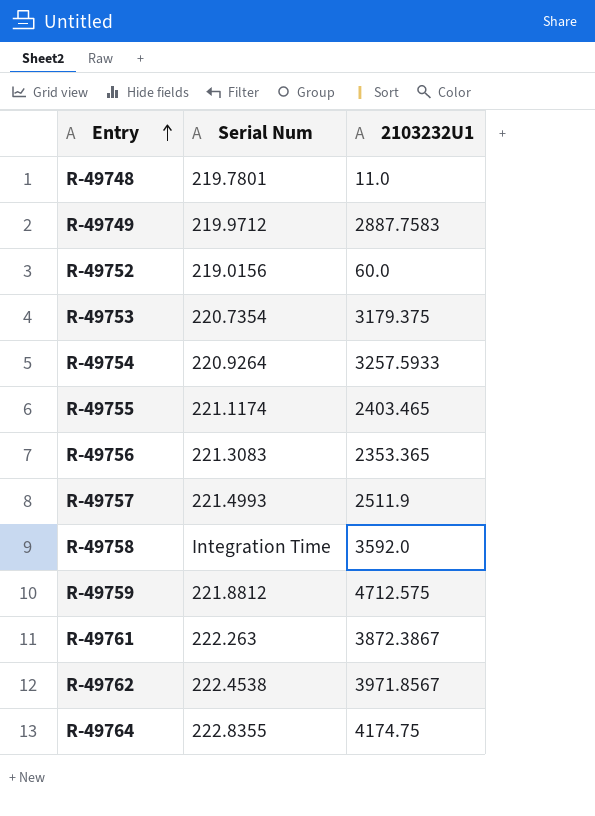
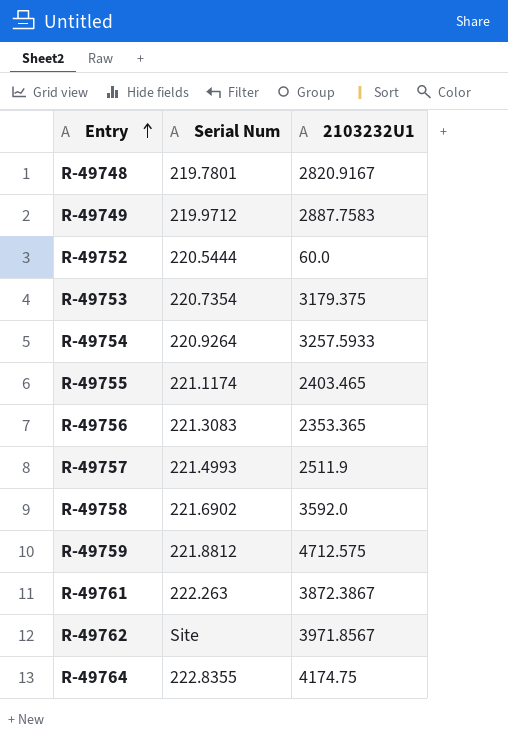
R-49748 | 2103232U1: 11.0 -> 2820.9167
R-49752 | Serial Num: 219.0156 -> 220.5444
R-49758 | Serial Num: Integration Time -> 221.6902
R-49762 | Serial Num: 222.4538 -> Site

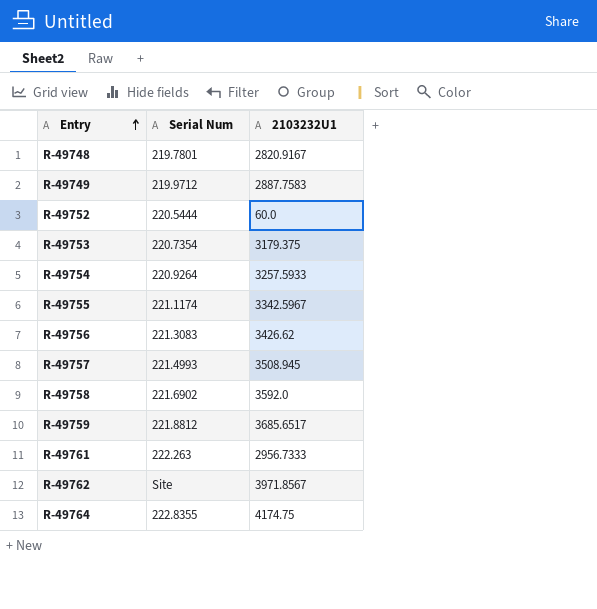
R-49755 | 2103232U1: 2403.465 -> 3342.5967
R-49756 | 2103232U1: 2353.365 -> 3426.62
R-49757 | 2103232U1: 2511.9 -> 3508.945
R-49759 | 2103232U1: 4712.575 -> 3685.6517
R-49761 | 2103232U1: 3872.3867 -> 2956.7333

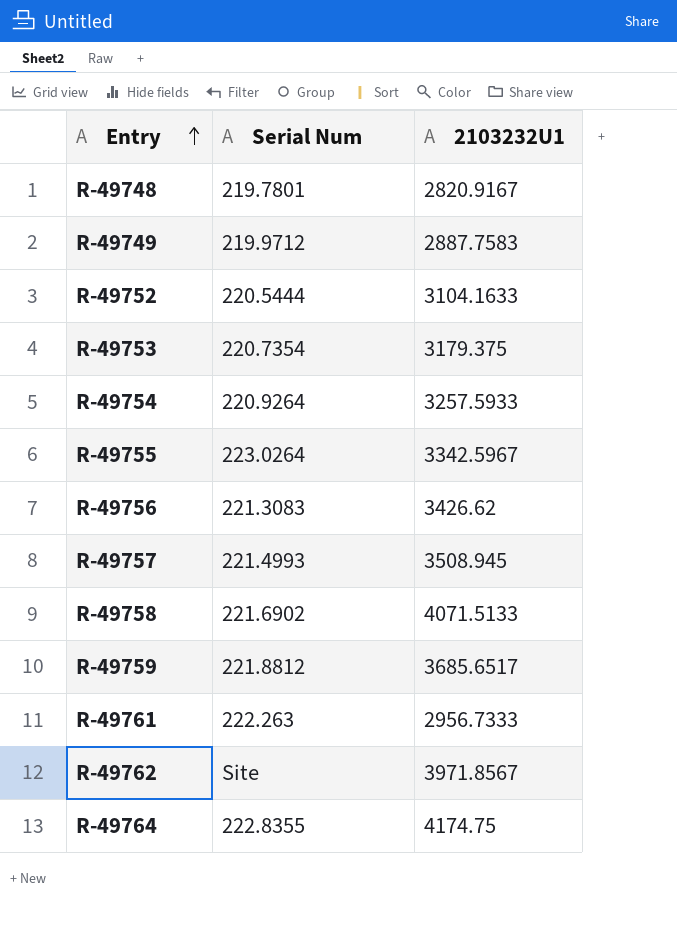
R-49752 | 2103232U1: 60.0 -> 3104.1633
R-49755 | Serial Num: 221.1174 -> 223.0264
R-49758 | 2103232U1: 3592.0 -> 4071.5133

